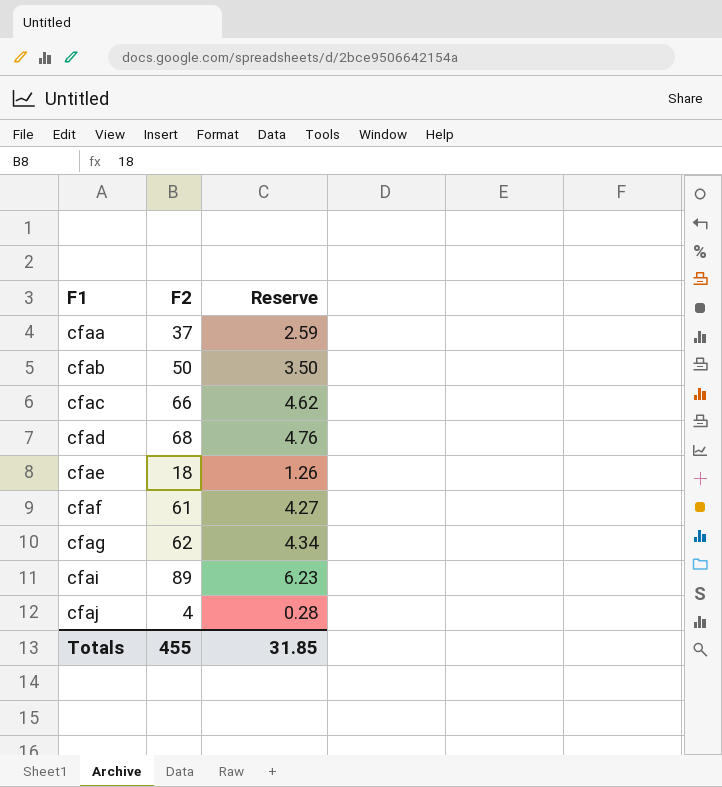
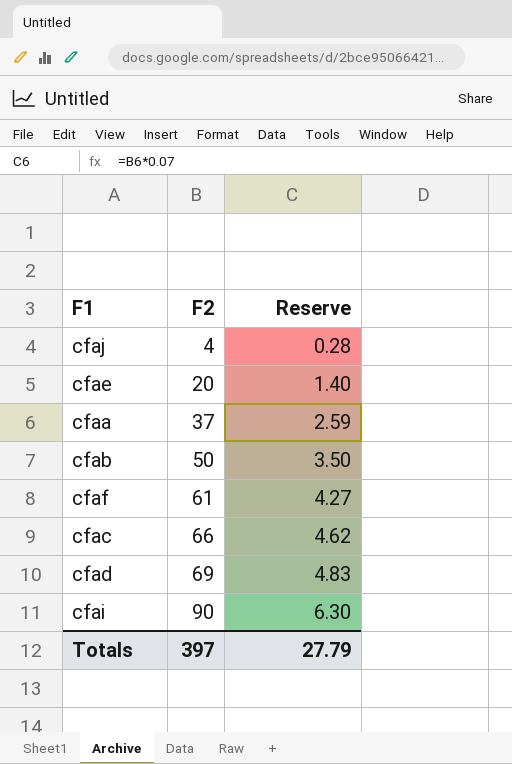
row order: F1 ascending -> F2 ascending
row cfag: 62 | 4.34 -> none
cfae | F2: 18 -> 20
cfae | Reserve: 1.26 -> 1.40
cfad | F2: 68 -> 69
cfad | Reserve: 4.76 -> 4.83
cfai | F2: 89 -> 90
cfai | Reserve: 6.23 -> 6.30
Totals | F2: 455 -> 397
Totals | Reserve: 31.85 -> 27.79

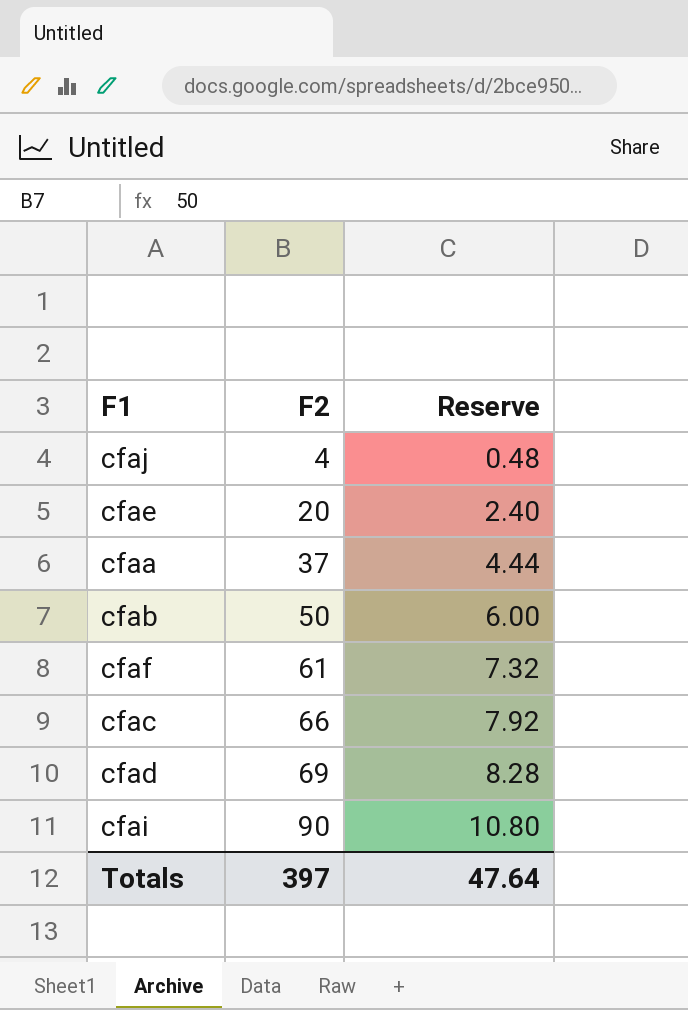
column Reserve | formula: [F2] * 0.07 -> [F2] * 0.12
Totals | Reserve: 27.79 -> 47.64

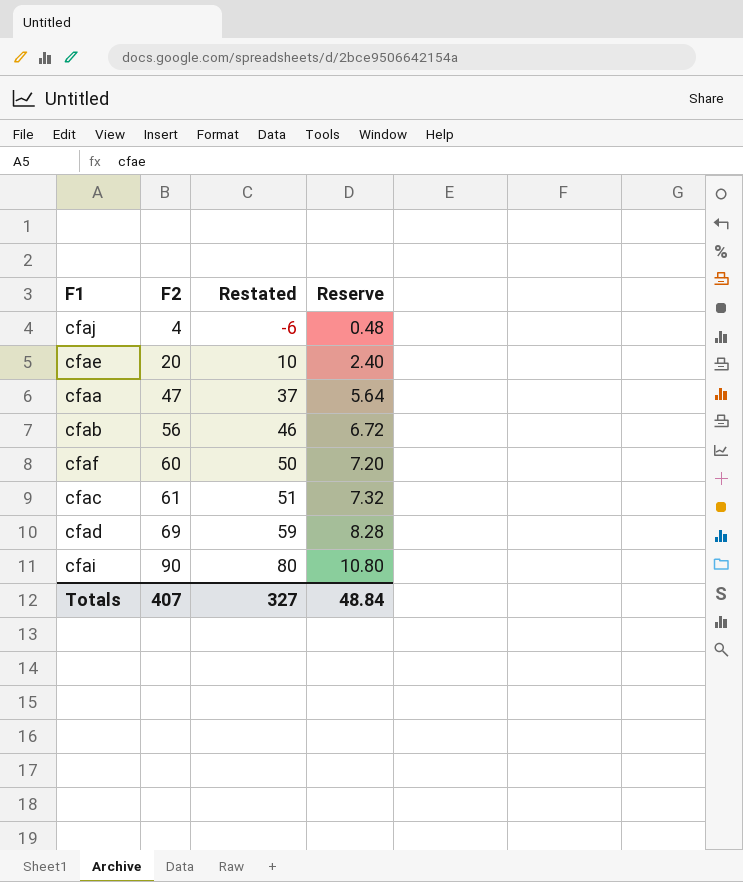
column Restated | formula: none -> [F2] - 10
cfaa | F2: 37 -> 47
cfaa | Reserve: 4.44 -> 5.64
cfab | F2: 50 -> 56
cfab | Reserve: 6.00 -> 6.72
cfaf | F2: 61 -> 60
cfaf | Reserve: 7.32 -> 7.20
cfac | F2: 66 -> 61
cfac | Reserve: 7.92 -> 7.32
Totals | F2: 397 -> 407
Totals | Reserve: 47.64 -> 48.84

